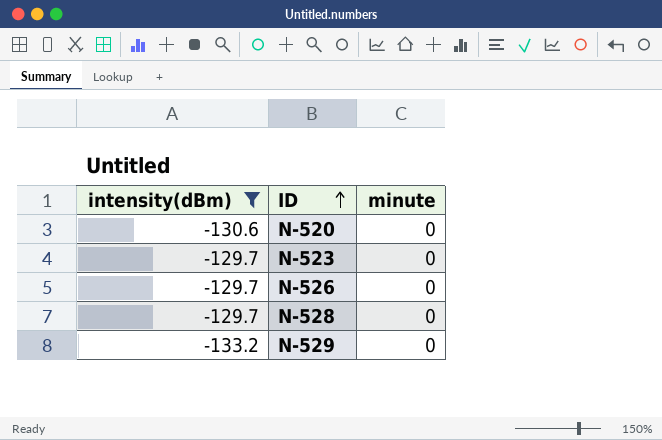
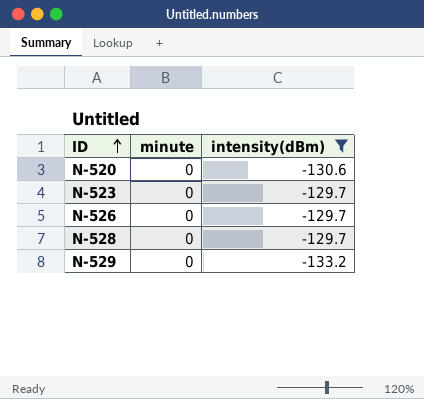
column intensity(dBm) | position: 1 -> 3

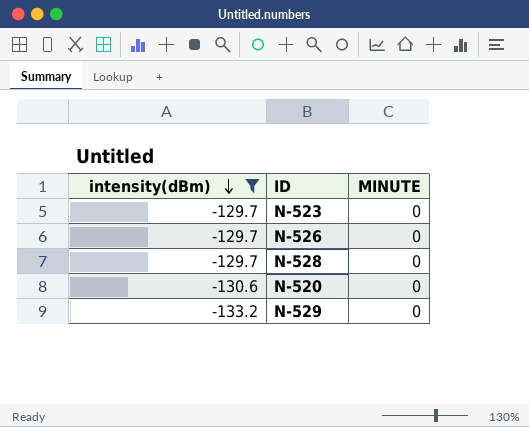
row order: ID ascending -> intensity(dBm) descending
column intensity(dBm) | position: 3 -> 1
column name: minute -> MINUTE

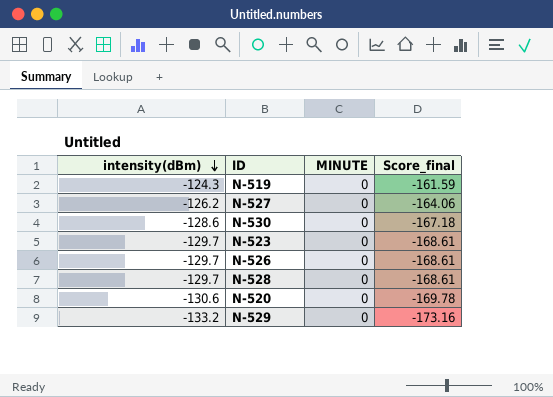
filter: intensity(dBm) <= -129.7 -> none
column Score_final | formula: none -> [intensity(dBm)] * 1.3

